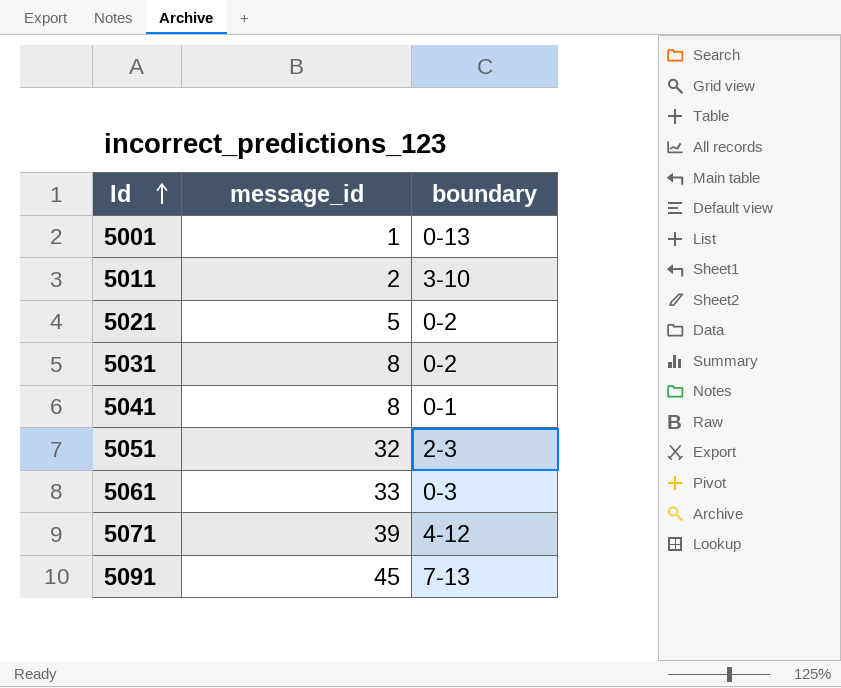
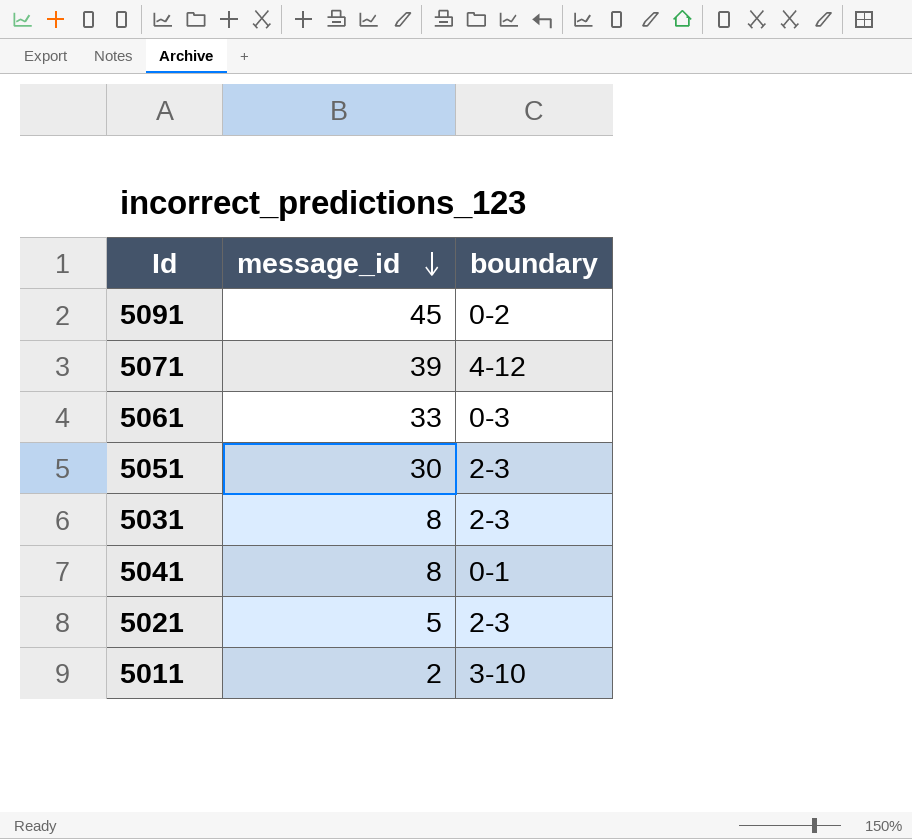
row order: Id ascending -> message_id descending
row 5001: 1 | 0-13 -> none
5091 | boundary: 7-13 -> 0-2
5051 | message_id: 32 -> 30
5031 | boundary: 0-2 -> 2-3
5021 | boundary: 0-2 -> 2-3

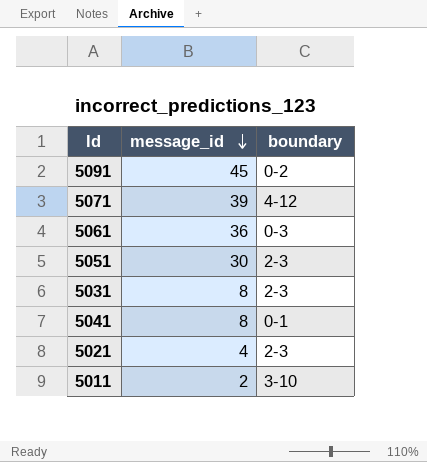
5061 | message_id: 33 -> 36
5021 | message_id: 5 -> 4

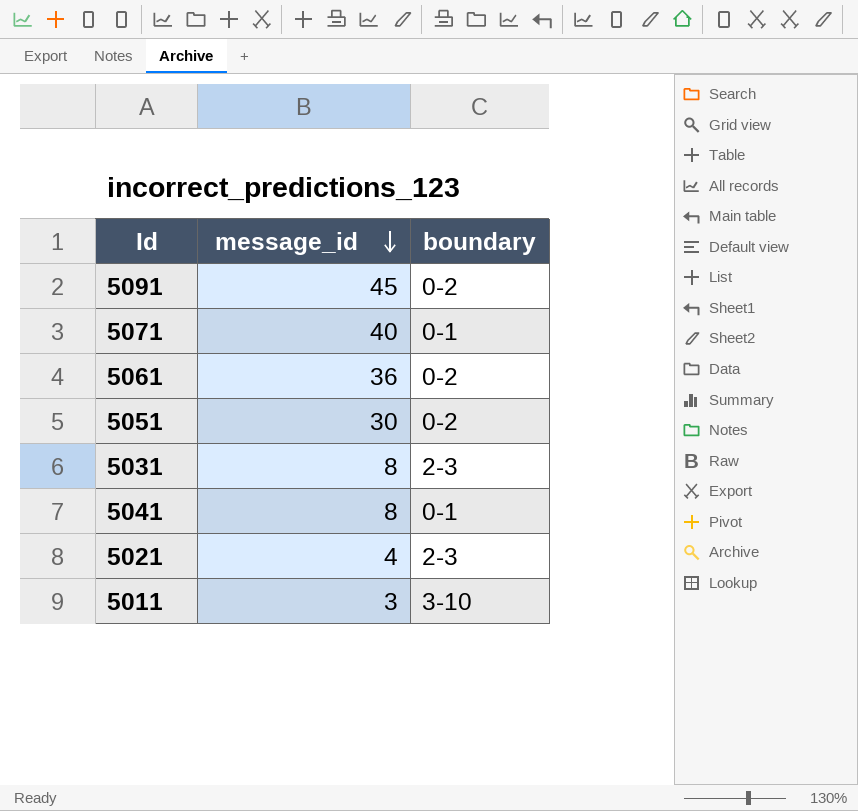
5071 | message_id: 39 -> 40
5071 | boundary: 4-12 -> 0-1
5061 | boundary: 0-3 -> 0-2
5051 | boundary: 2-3 -> 0-2
5011 | message_id: 2 -> 3

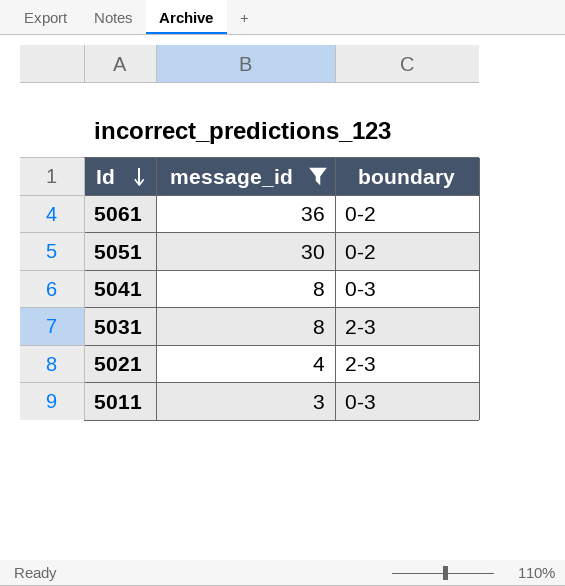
filter: none -> message_id <= 36
row order: message_id descending -> Id descending
5041 | boundary: 0-1 -> 0-3
5011 | boundary: 3-10 -> 0-3

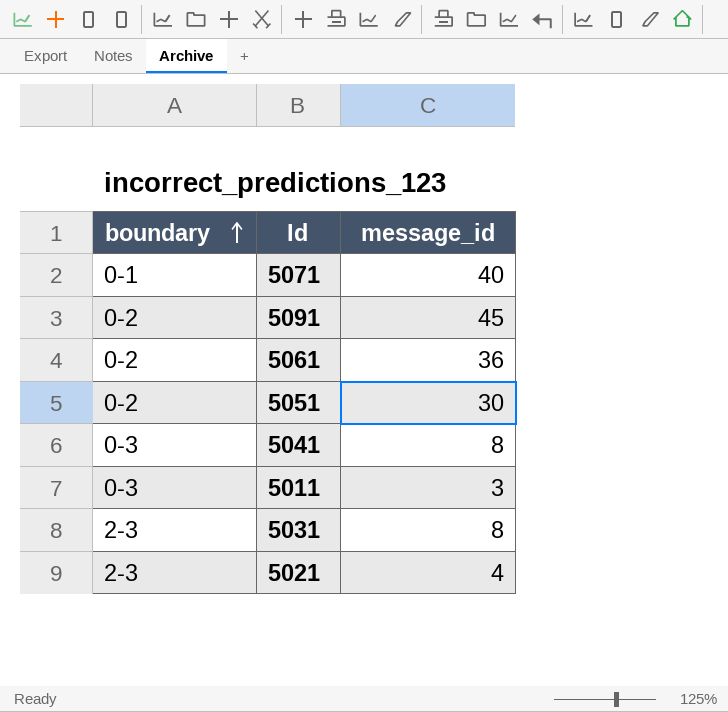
filter: message_id <= 36 -> none
row order: Id descending -> boundary ascending
column boundary | position: 3 -> 1

